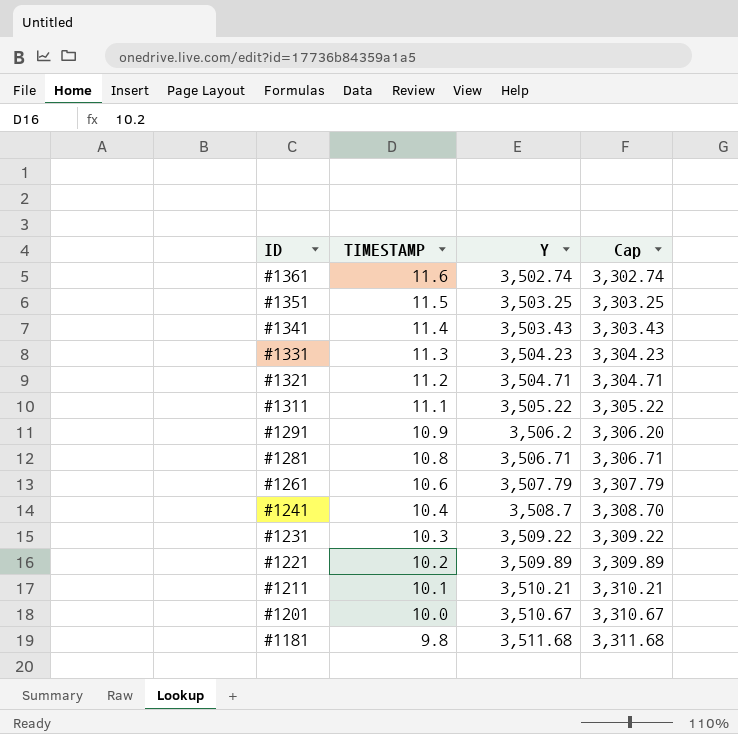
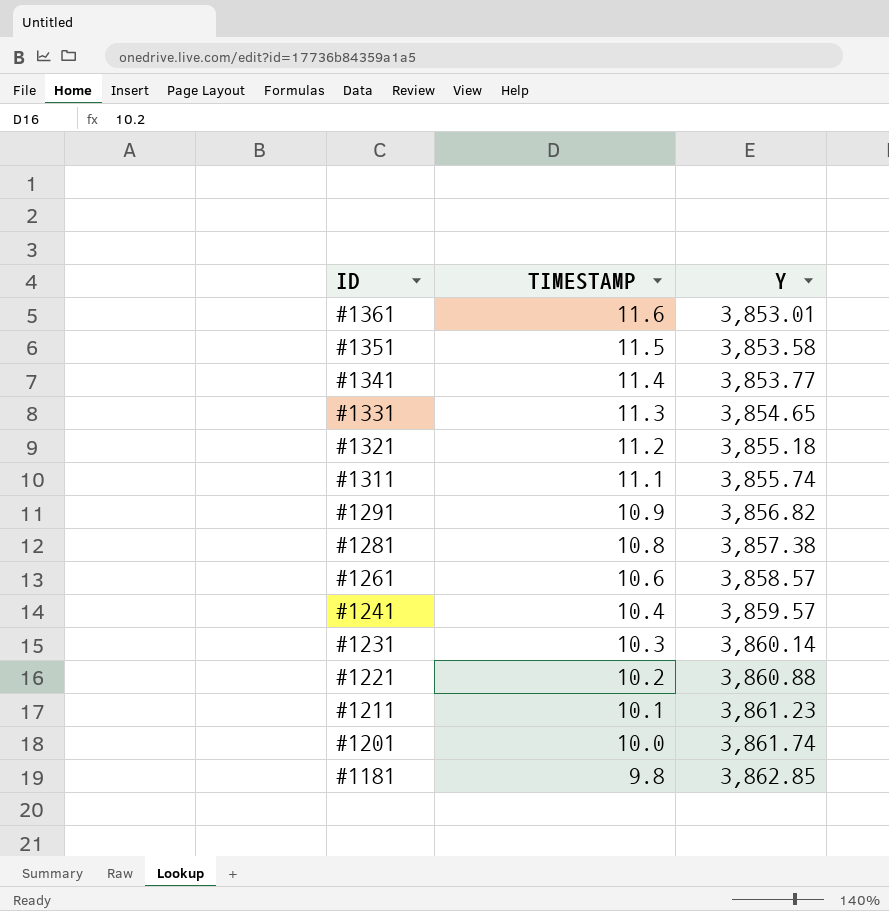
column Cap | formula: [Y] - 200 -> none
#1361 | Y: 3,502.74 -> 3,853.01
#1351 | Y: 3,503.25 -> 3,853.58
#1341 | Y: 3,503.43 -> 3,853.77
#1331 | Y: 3,504.23 -> 3,854.65
#1321 | Y: 3,504.71 -> 3,855.18
#1311 | Y: 3,505.22 -> 3,855.74
#1291 | Y: 3,506.2 -> 3,856.82
#1281 | Y: 3,506.71 -> 3,857.38
#1261 | Y: 3,507.79 -> 3,858.57
#1241 | Y: 3,508.7 -> 3,859.57
#1231 | Y: 3,509.22 -> 3,860.14
#1221 | Y: 3,509.89 -> 3,860.88
#1211 | Y: 3,510.21 -> 3,861.23
#1201 | Y: 3,510.67 -> 3,861.74
#1181 | Y: 3,511.68 -> 3,862.85

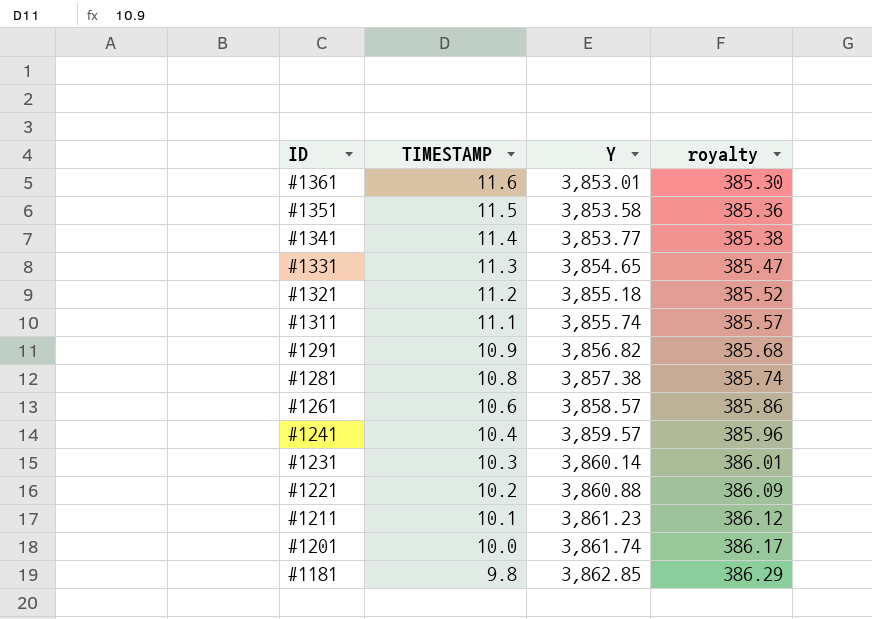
column royalty | formula: none -> [Y] * 0.1

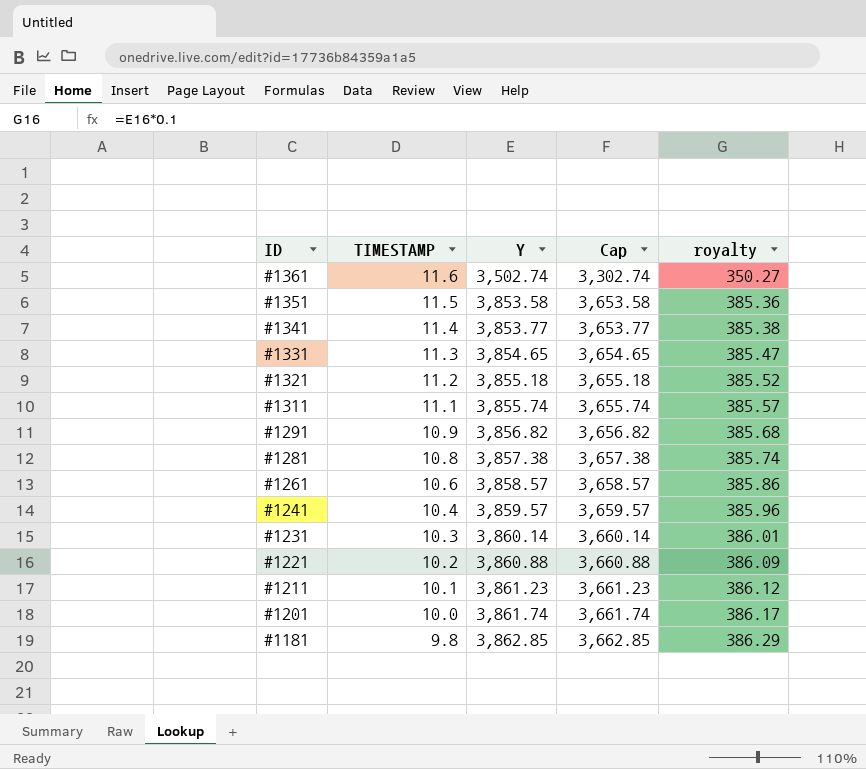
column Cap | formula: none -> [Y] - 200
#1361 | Y: 3,853.01 -> 3,502.74
#1361 | royalty: 385.30 -> 350.27

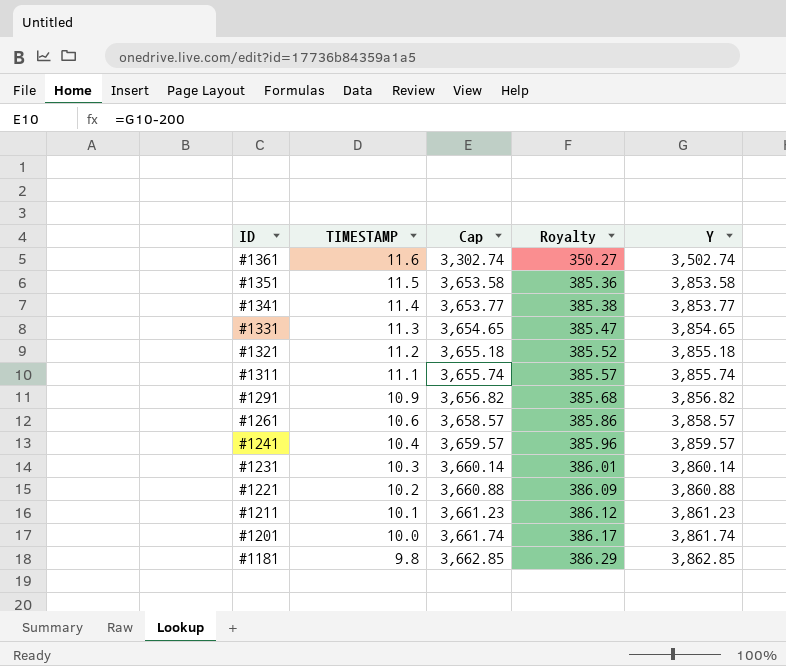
column name: royalty -> Royalty
column Y | position: 3 -> 5
row #1281: 10.8 | 3,857.38 | 3,657.38 | 385.74 -> none

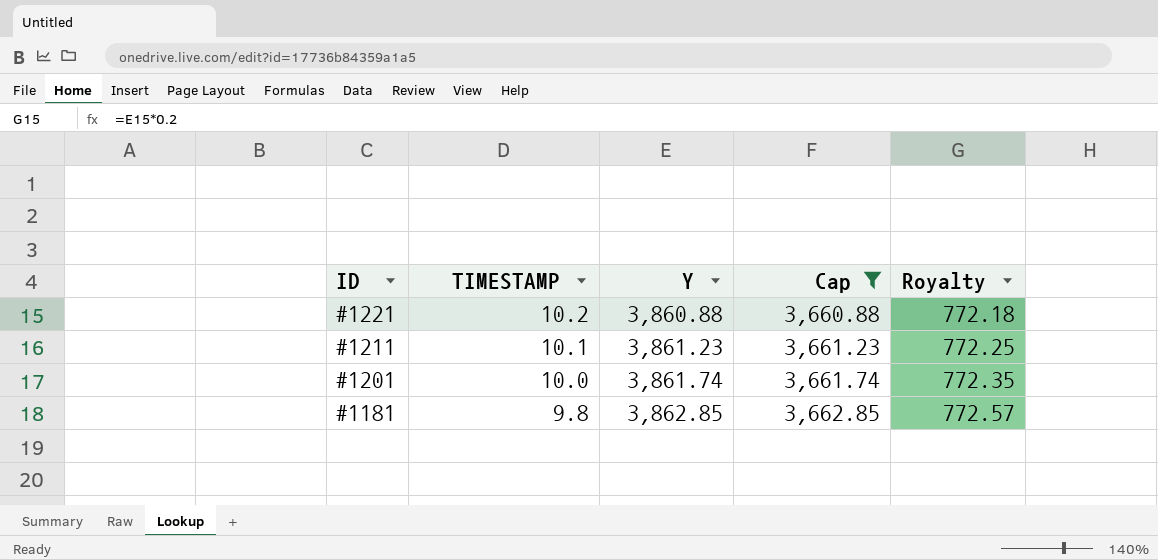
filter: none -> Cap >= 3,660.88
column Y | position: 5 -> 3
column Royalty | formula: [Y] * 0.1 -> [Y] * 0.2

